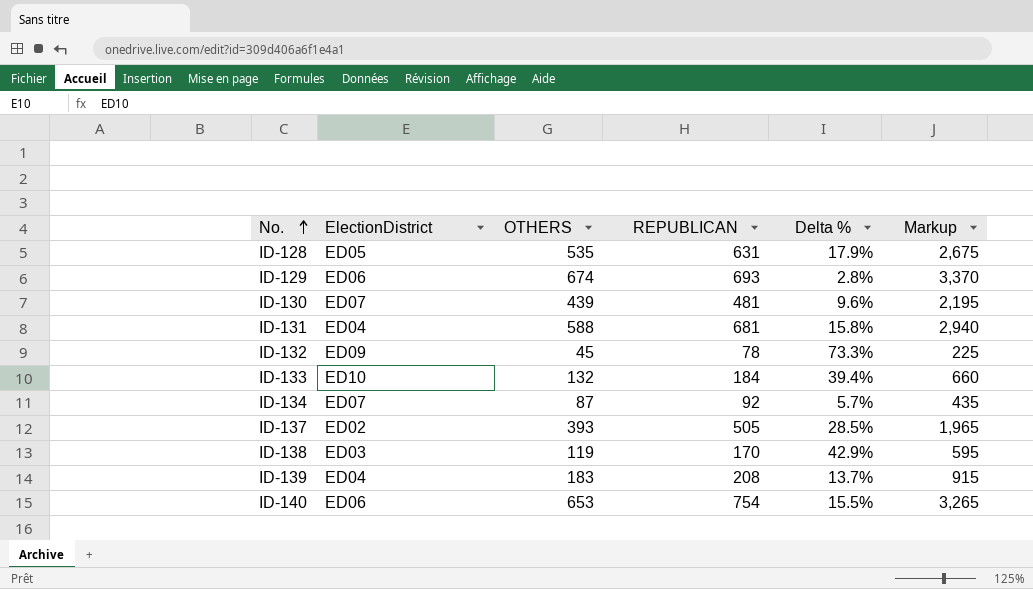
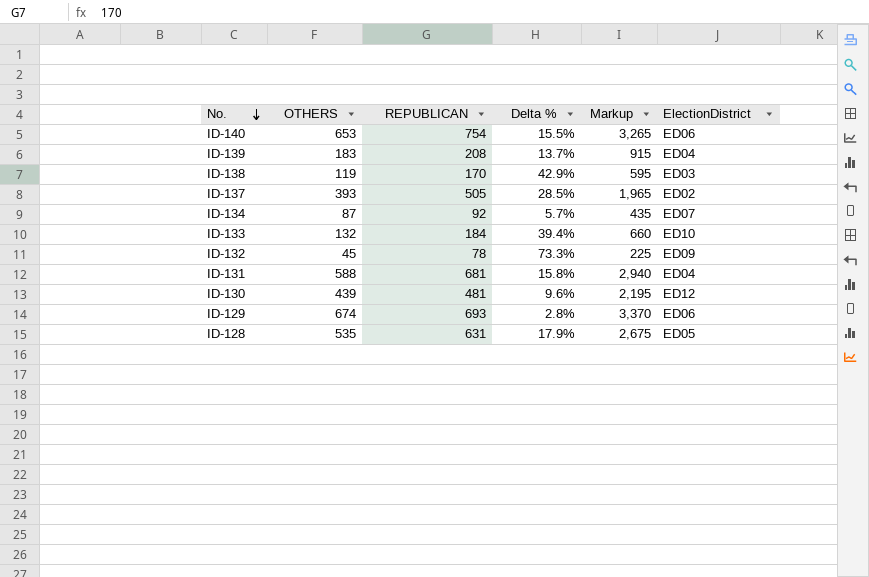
row order: No. ascending -> No. descending
column ElectionDistrict | position: 2 -> 6
ID-130 | ElectionDistrict: ED07 -> ED12

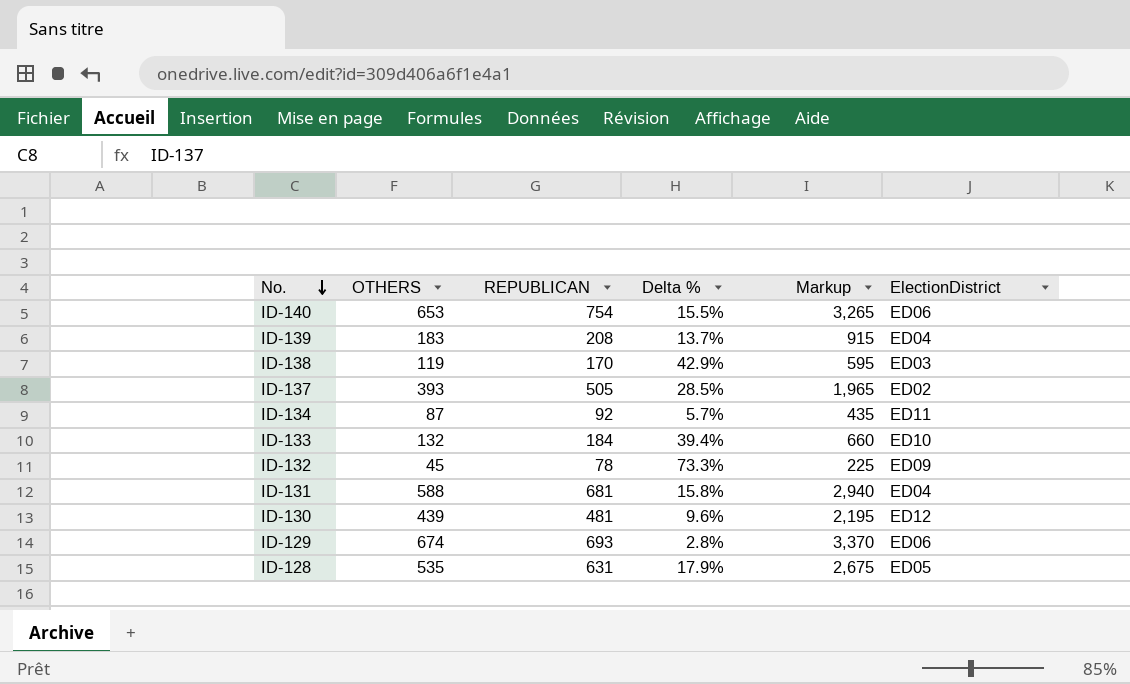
ID-134 | ElectionDistrict: ED07 -> ED11

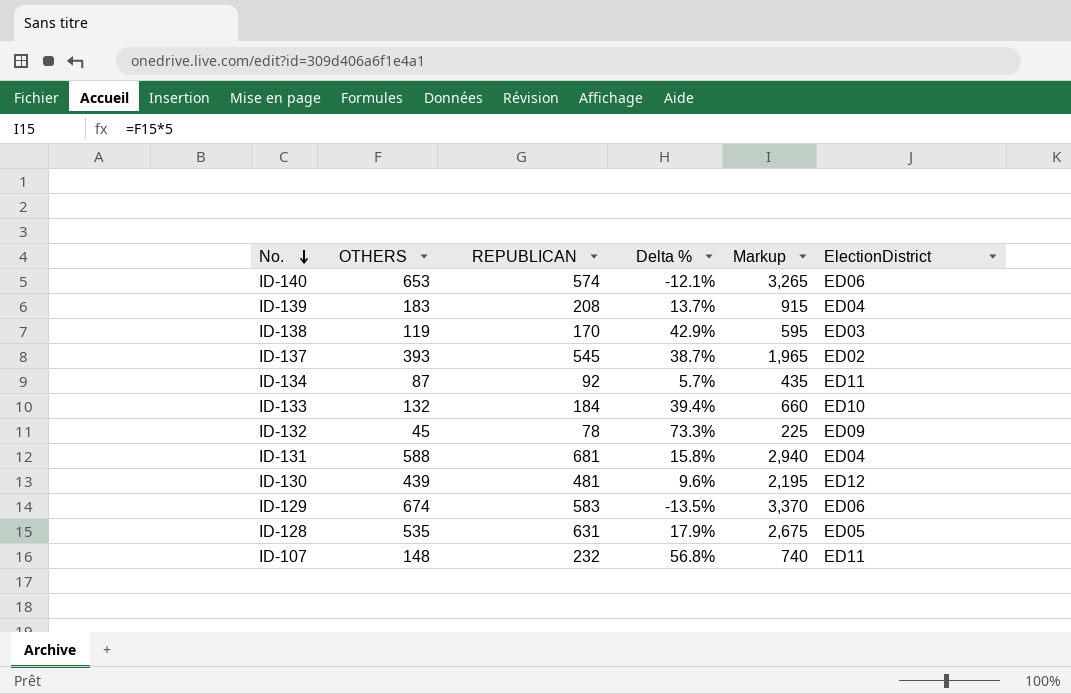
ID-140 | REPUBLICAN: 754 -> 574
ID-140 | Delta %: 15.5% -> -12.1%
ID-137 | REPUBLICAN: 505 -> 545
ID-137 | Delta %: 28.5% -> 38.7%
ID-129 | REPUBLICAN: 693 -> 583
ID-129 | Delta %: 2.8% -> -13.5%
row ID-107: none -> 148 | 232 | 56.8% | 740 | ED11

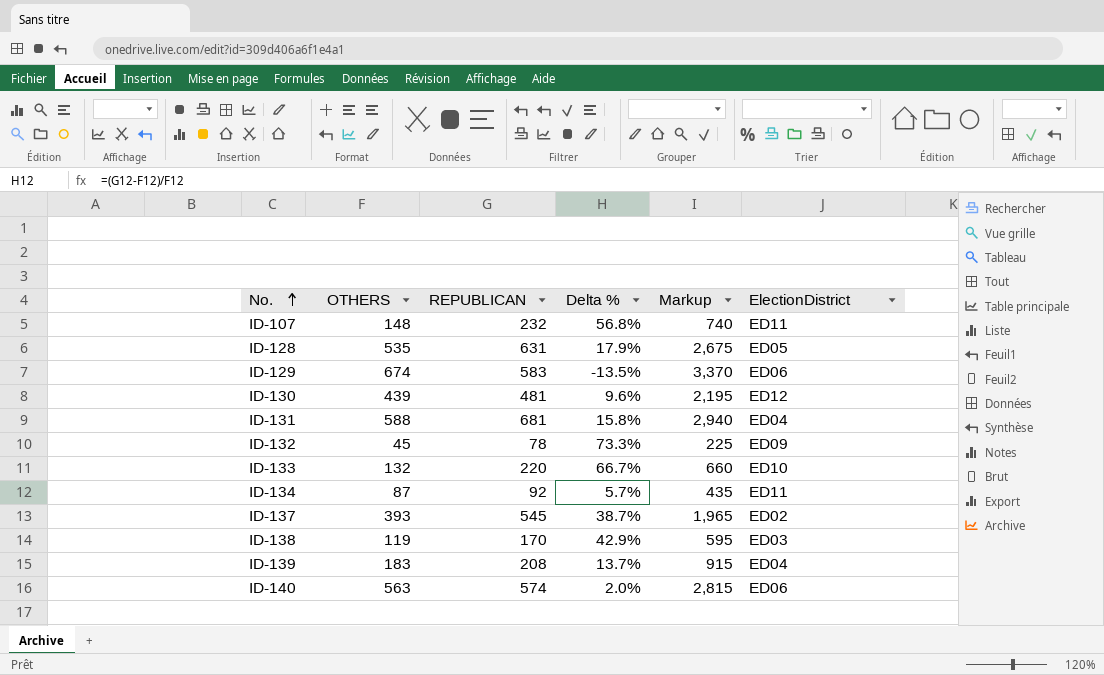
row order: No. descending -> No. ascending
ID-133 | REPUBLICAN: 184 -> 220
ID-133 | Delta %: 39.4% -> 66.7%
ID-140 | OTHERS: 653 -> 563
ID-140 | Delta %: -12.1% -> 2.0%
ID-140 | Markup: 3,265 -> 2,815

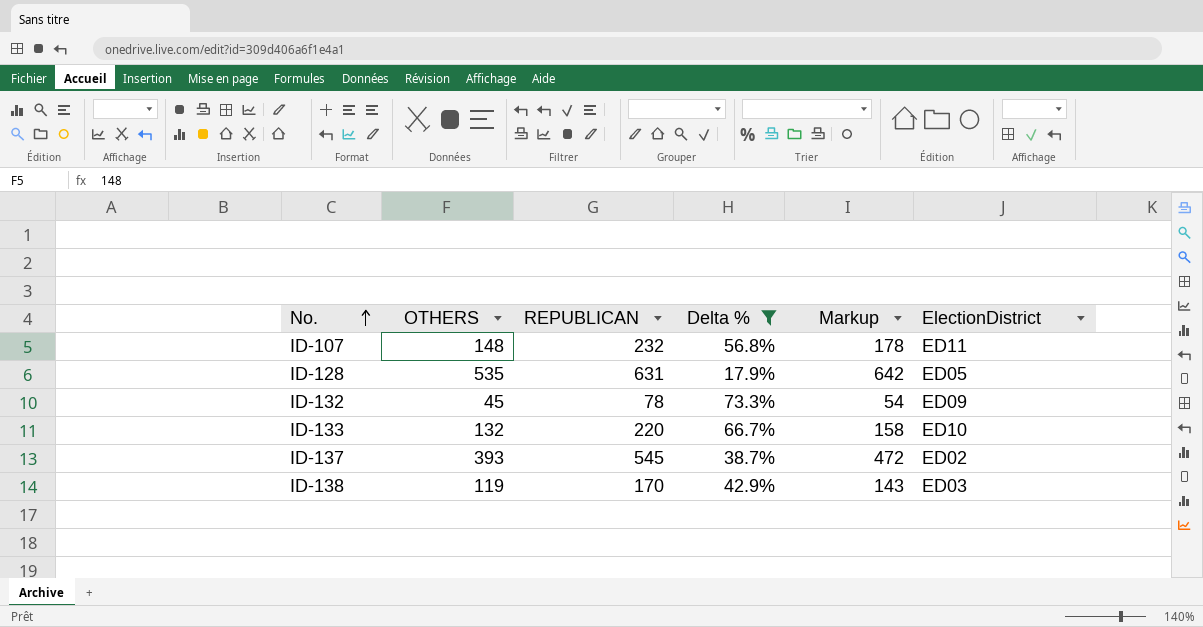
filter: none -> Delta % >= 17.9%
column Markup | formula: [OTHERS] * 5 -> [OTHERS] * 1.2

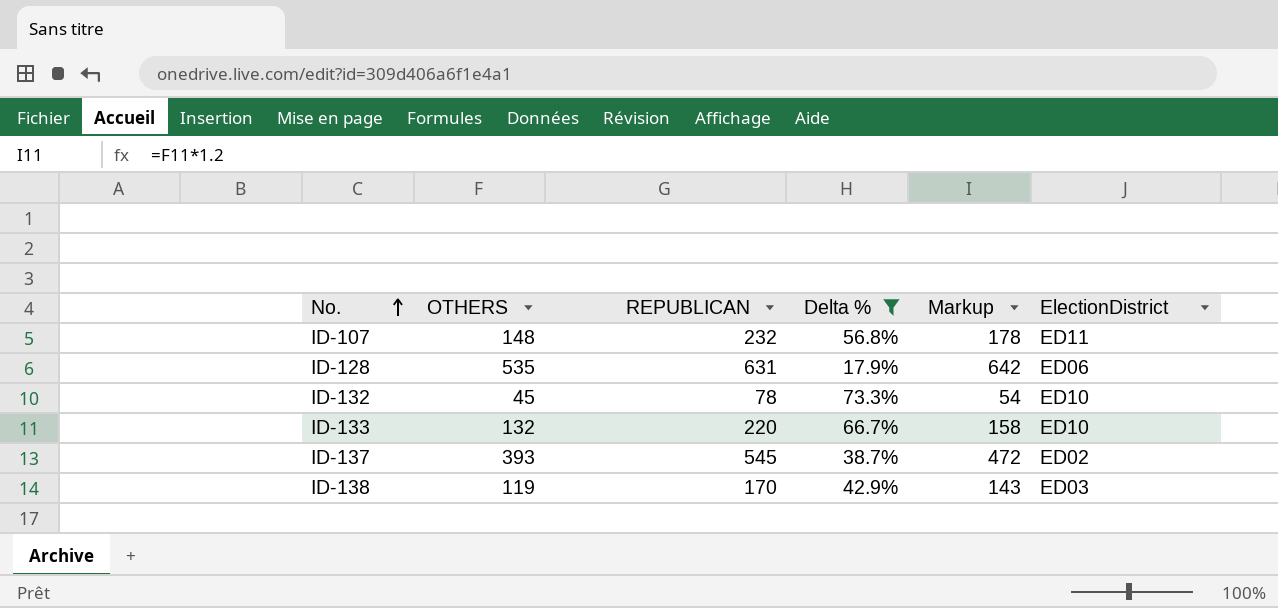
ID-128 | ElectionDistrict: ED05 -> ED06
ID-132 | ElectionDistrict: ED09 -> ED10

